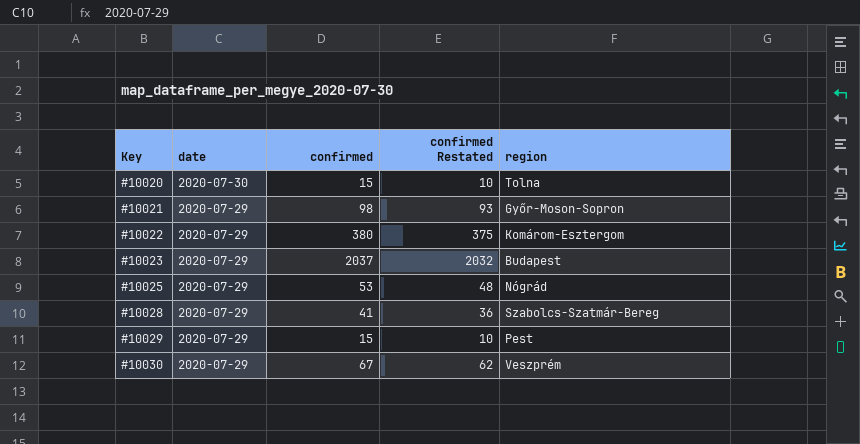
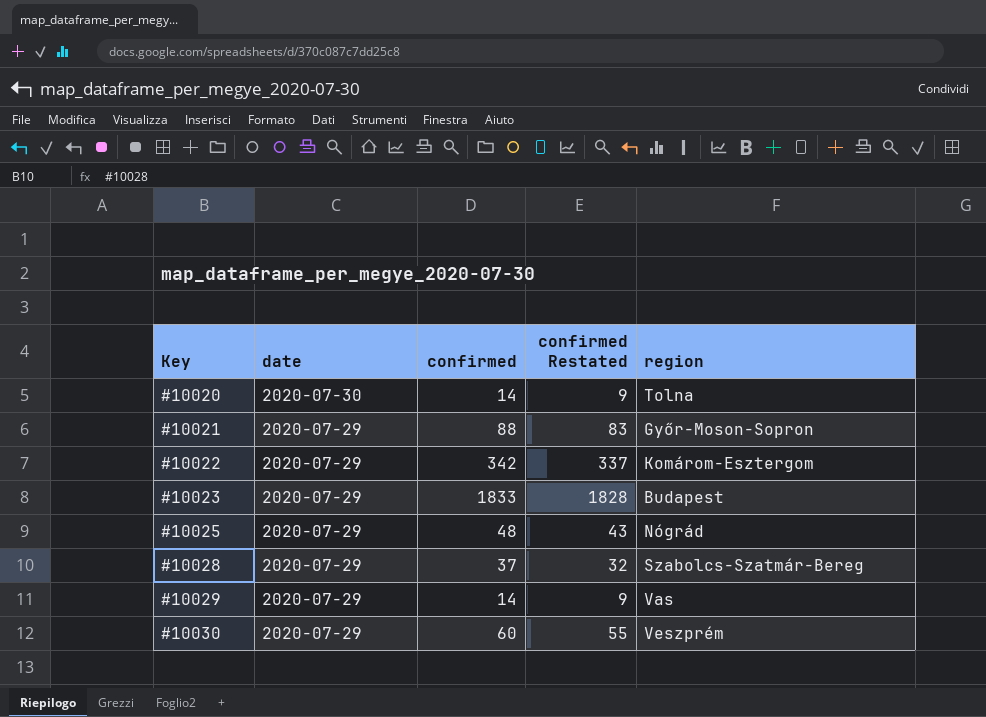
#10020 | confirmed: 15 -> 14
#10020 | confirmed Restated: 10 -> 9
#10021 | confirmed: 98 -> 88
#10021 | confirmed Restated: 93 -> 83
#10022 | confirmed: 380 -> 342
#10022 | confirmed Restated: 375 -> 337
#10023 | confirmed: 2037 -> 1833
#10023 | confirmed Restated: 2032 -> 1828
#10025 | confirmed: 53 -> 48
#10025 | confirmed Restated: 48 -> 43
#10028 | confirmed: 41 -> 37
#10028 | confirmed Restated: 36 -> 32
#10029 | confirmed: 15 -> 14
#10029 | confirmed Restated: 10 -> 9
#10029 | region: Pest -> Vas
#10030 | confirmed: 67 -> 60
#10030 | confirmed Restated: 62 -> 55

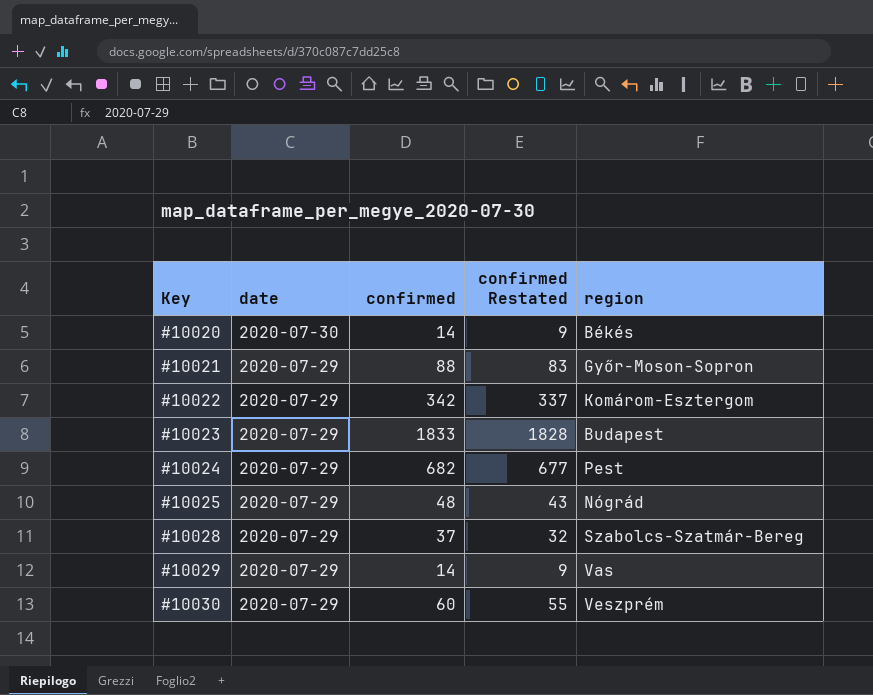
#10020 | region: Tolna -> Békés
row #10024: none -> 2020-07-29 | 682 | 677 | Pest

